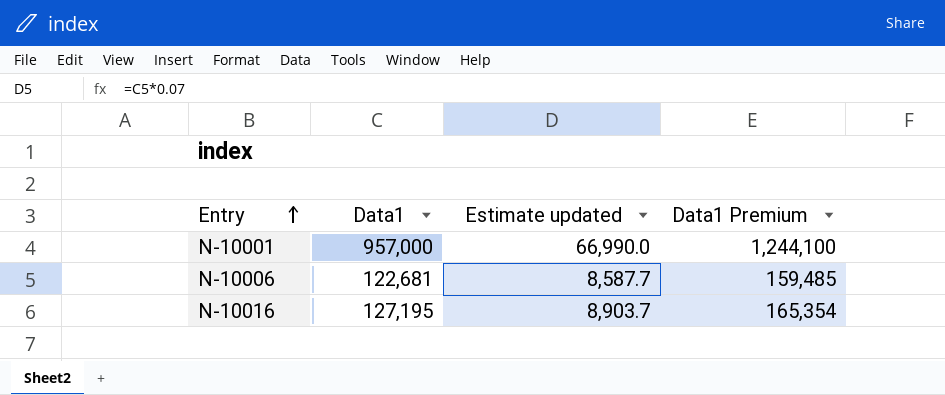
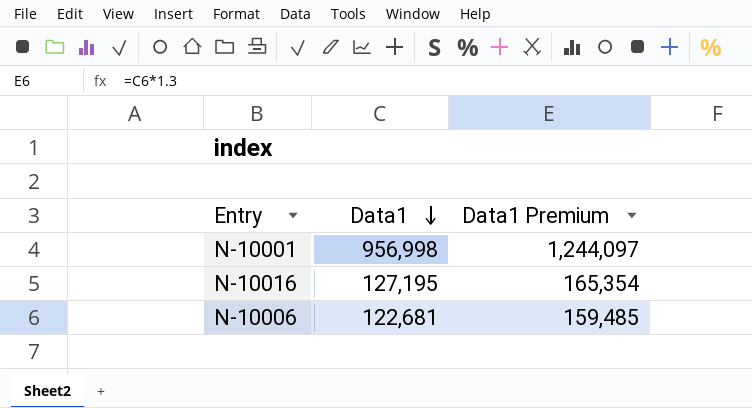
row order: Entry ascending -> Data1 descending
column Estimate updated | formula: [Data1] * 0.07 -> none
N-10001 | Data1: 957,000 -> 956,998
N-10001 | Data1 Premium: 1,244,100 -> 1,244,097

